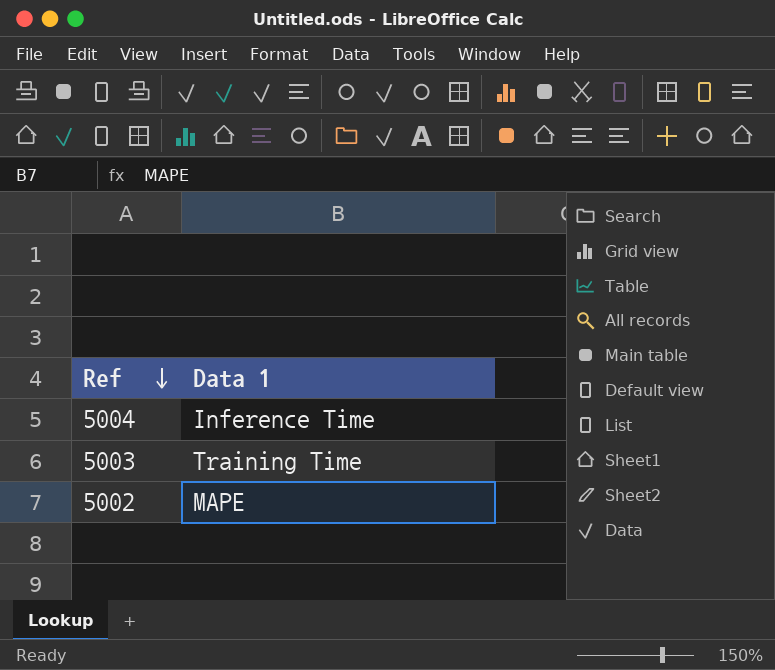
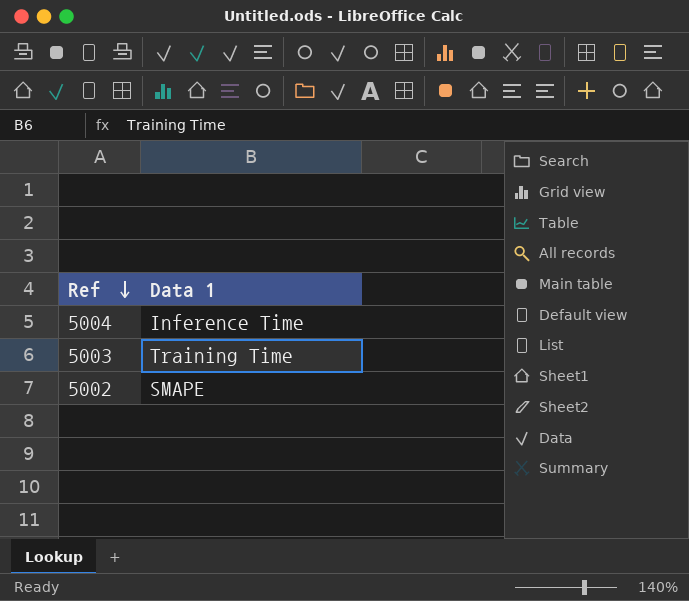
5002 | Data 1: MAPE -> SMAPE

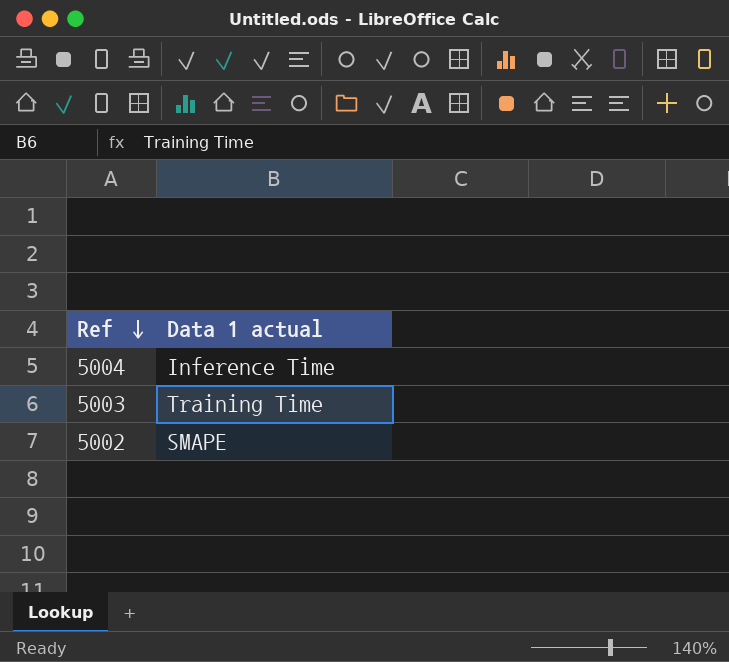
column name: Data 1 -> Data 1 actual

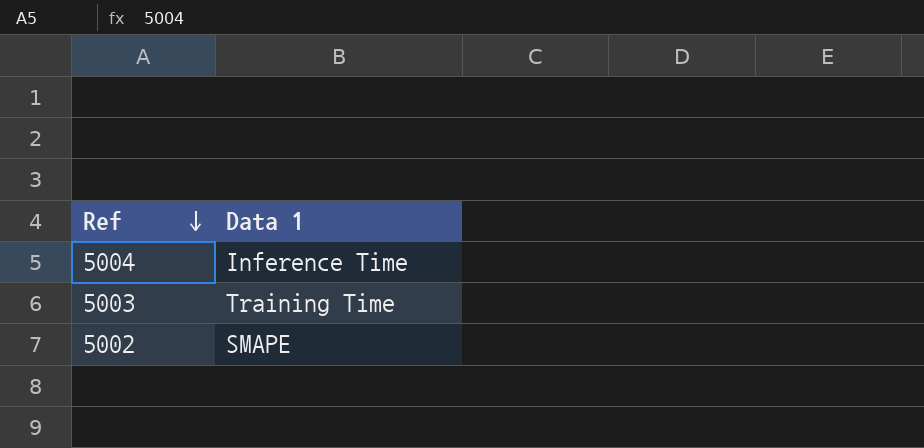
column name: Data 1 actual -> Data 1

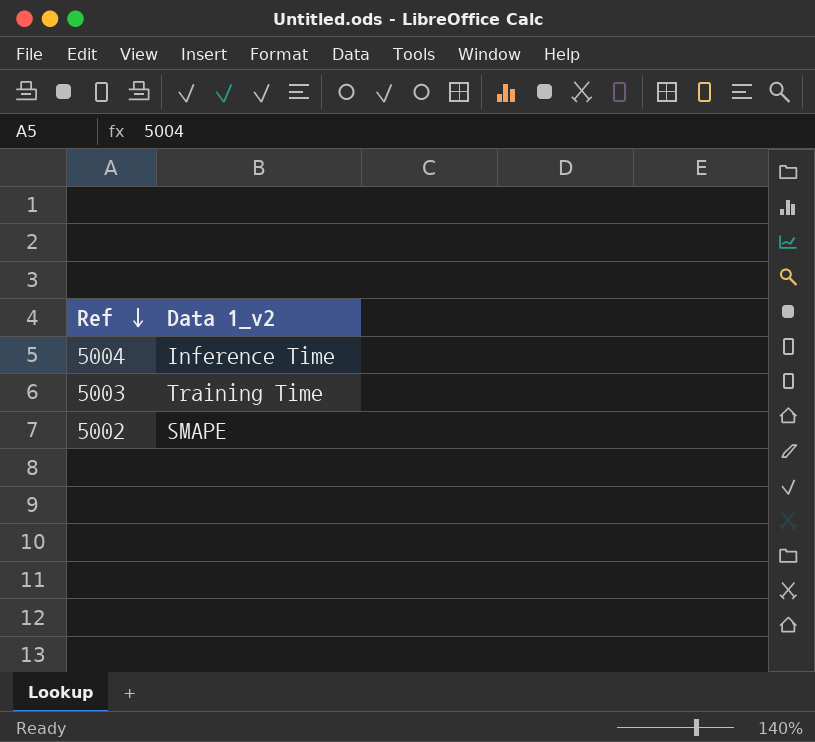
column name: Data 1 -> Data 1_v2

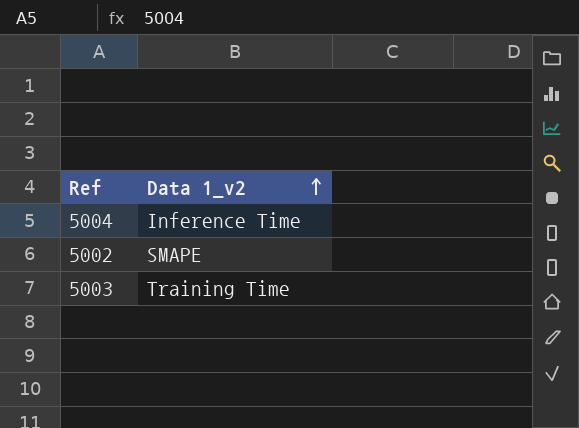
row order: Ref descending -> Data 1_v2 ascending

